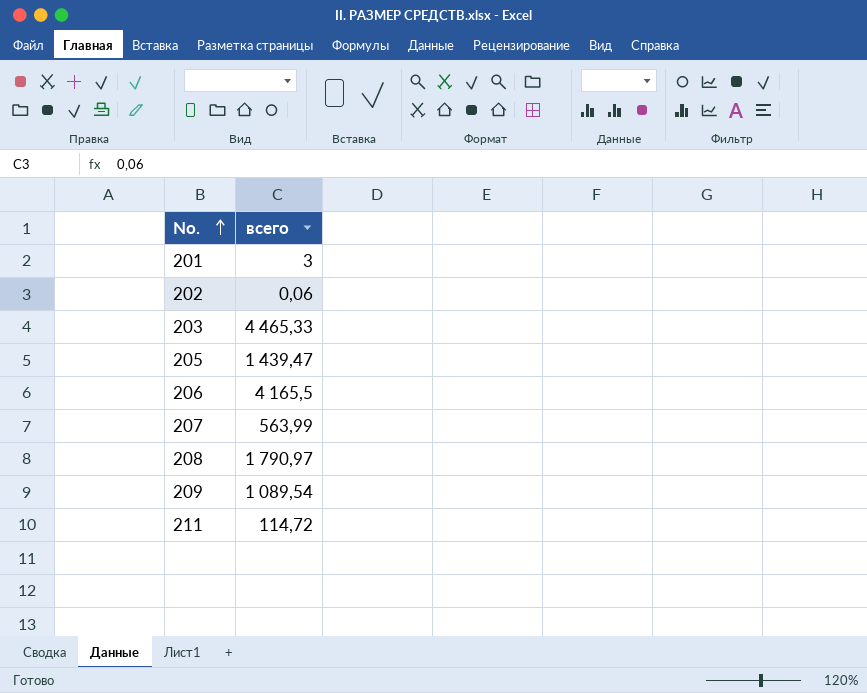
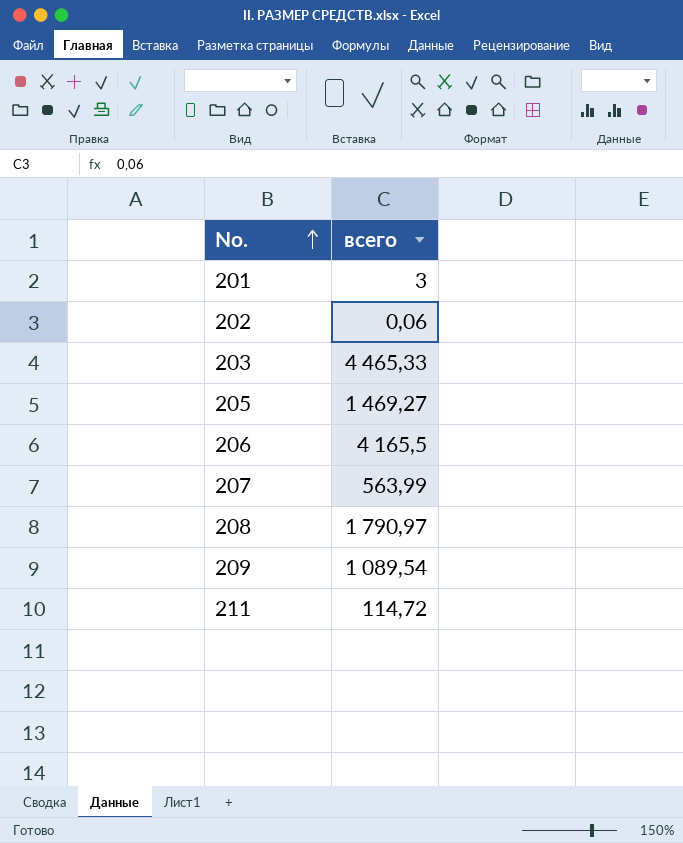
205 | всего: 1 439,47 -> 1 469,27

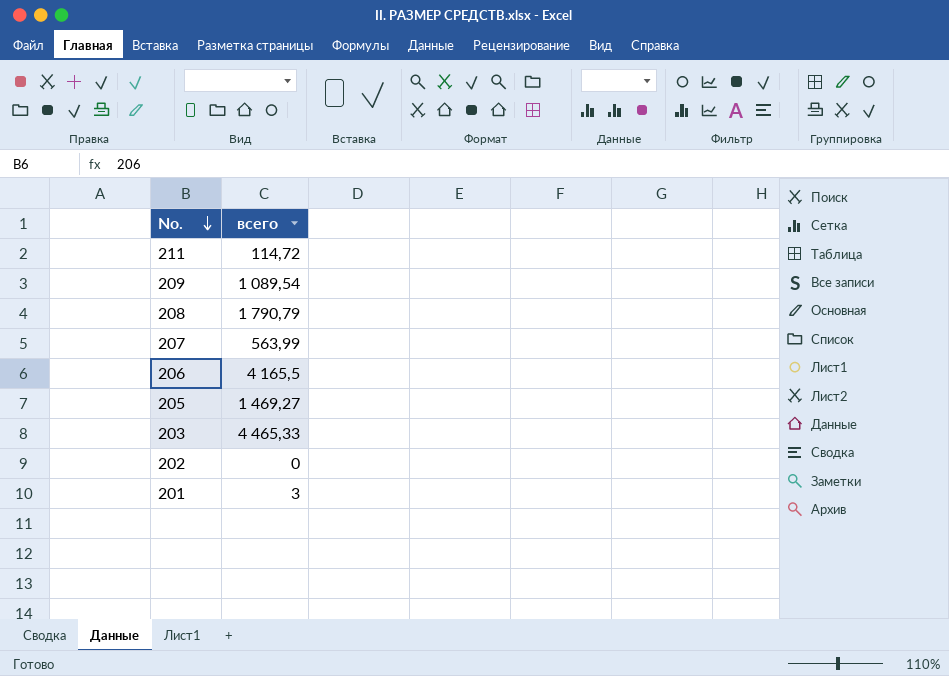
row order: No. ascending -> No. descending
208 | всего: 1 790,97 -> 1 790,79
202 | всего: 0,06 -> 0

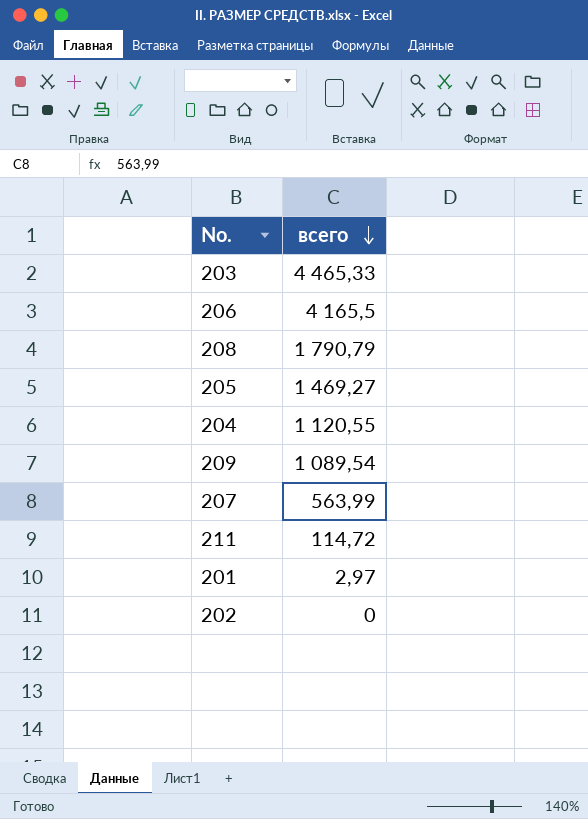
row order: No. descending -> всего descending
row 204: none -> 1 120,55
201 | всего: 3 -> 2,97

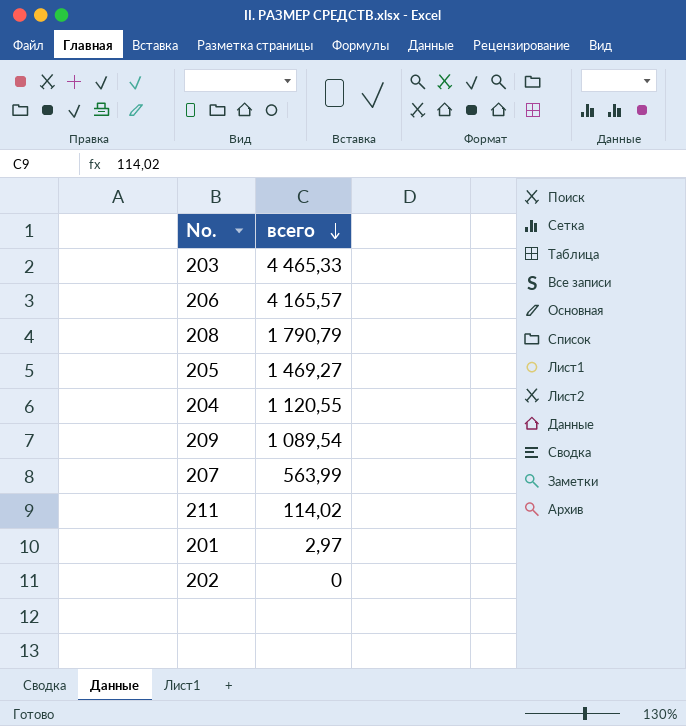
206 | всего: 4 165,5 -> 4 165,57
211 | всего: 114,72 -> 114,02

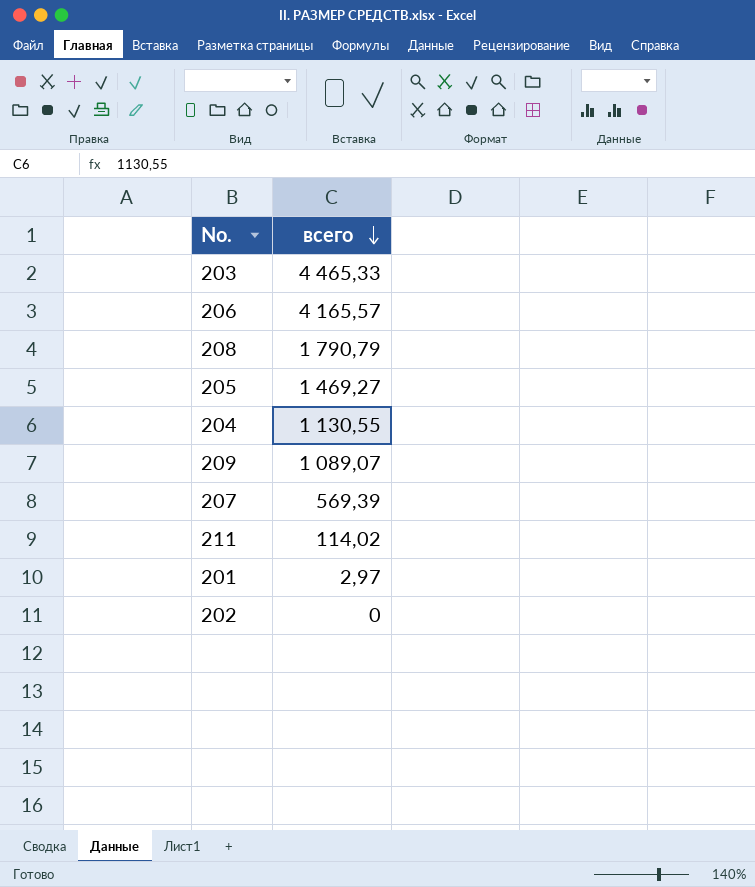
204 | всего: 1 120,55 -> 1 130,55
209 | всего: 1 089,54 -> 1 089,07
207 | всего: 563,99 -> 569,39

